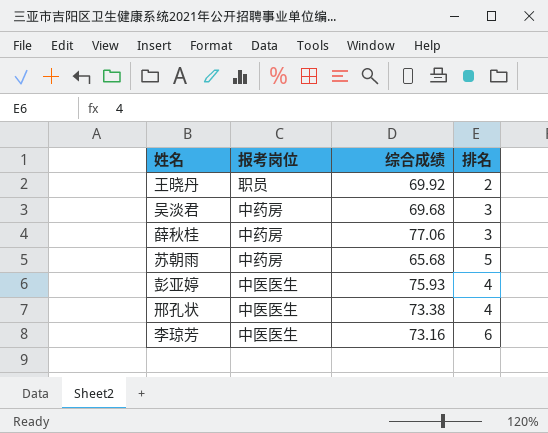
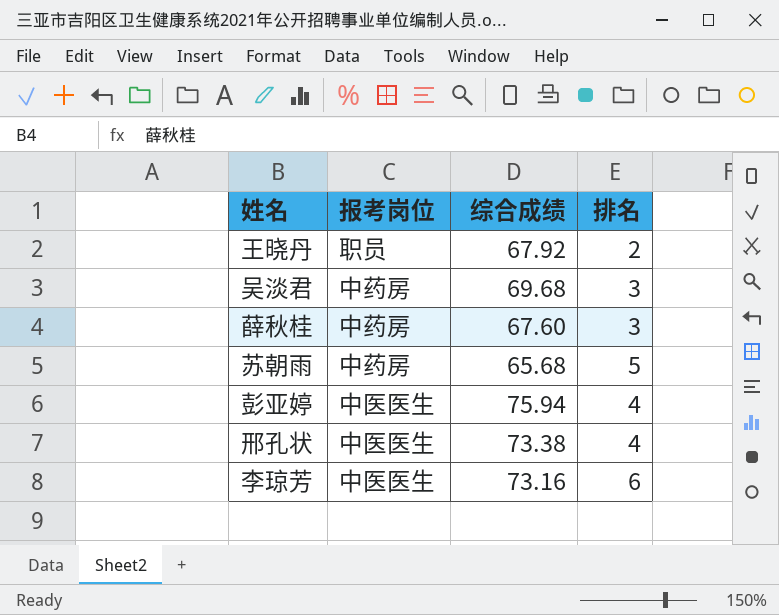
王晓丹 | 综合成绩: 69.92 -> 67.92
薛秋桂 | 综合成绩: 77.06 -> 67.60
彭亚婷 | 综合成绩: 75.93 -> 75.94

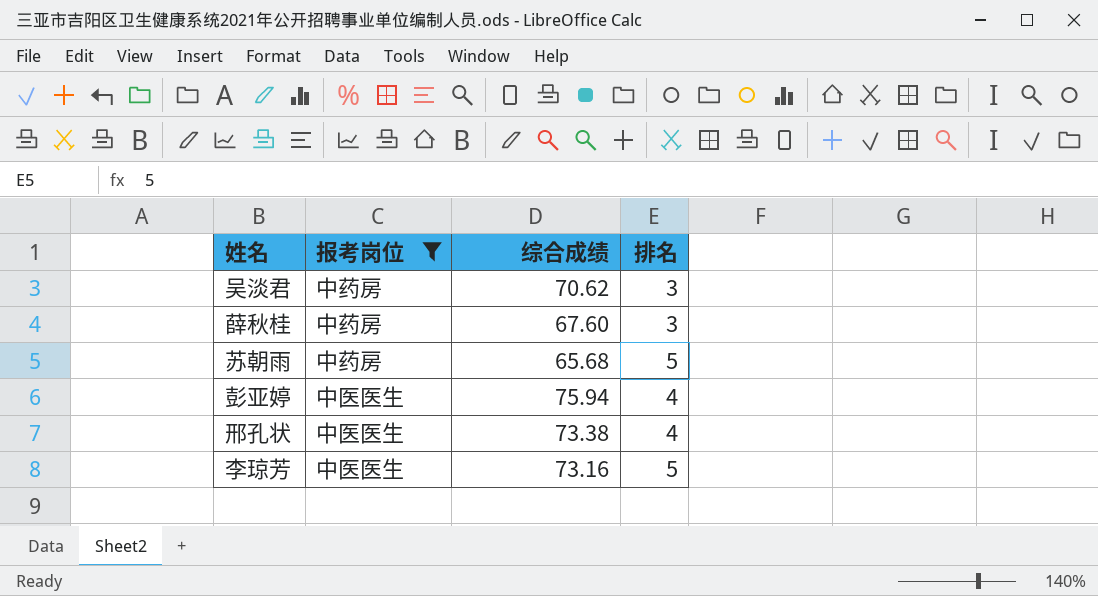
filter: none -> 报考岗位 != 职员
吴淡君 | 综合成绩: 69.68 -> 70.62
李琼芳 | 排名: 6 -> 5

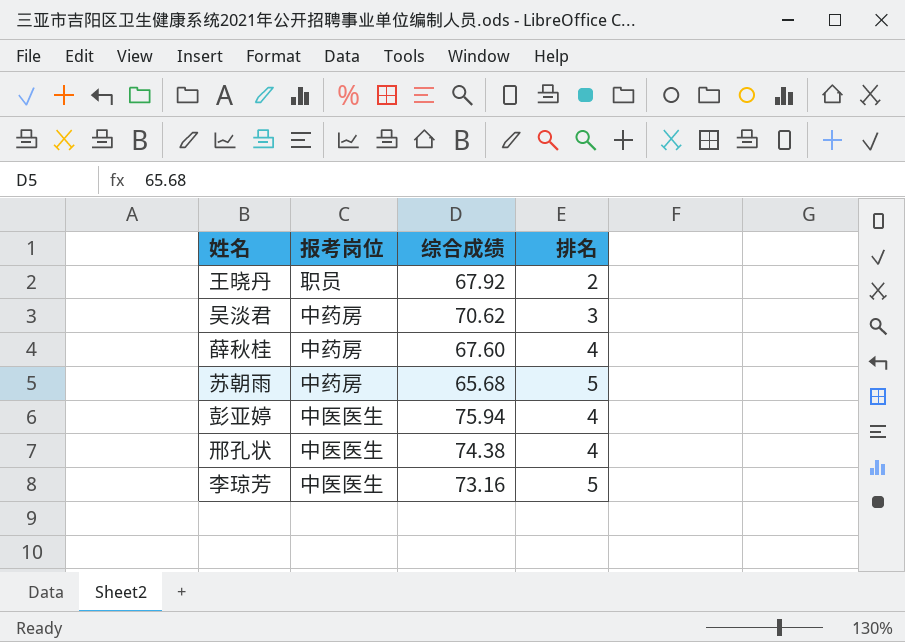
filter: 报考岗位 != 职员 -> none
薛秋桂 | 排名: 3 -> 4
邢孔状 | 综合成绩: 73.38 -> 74.38

